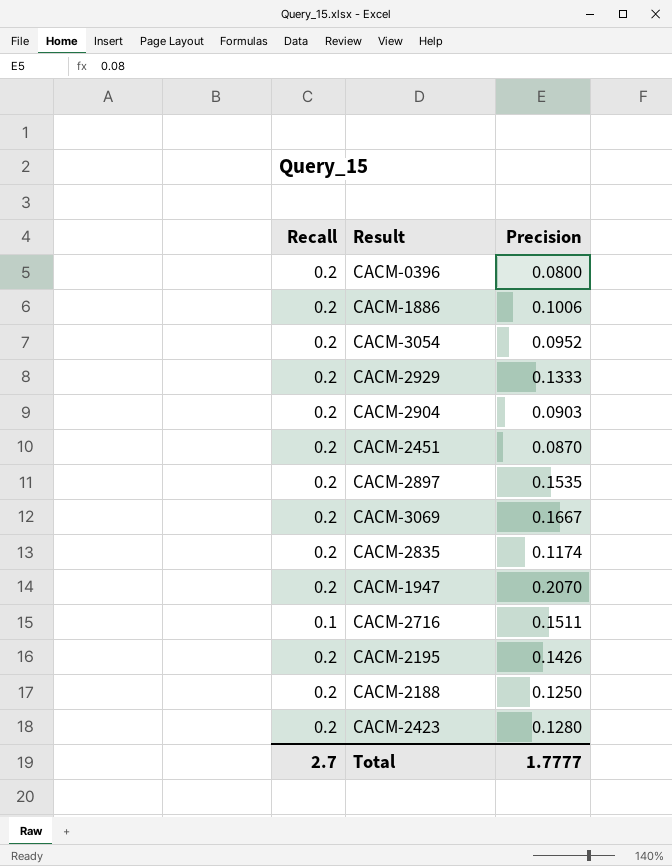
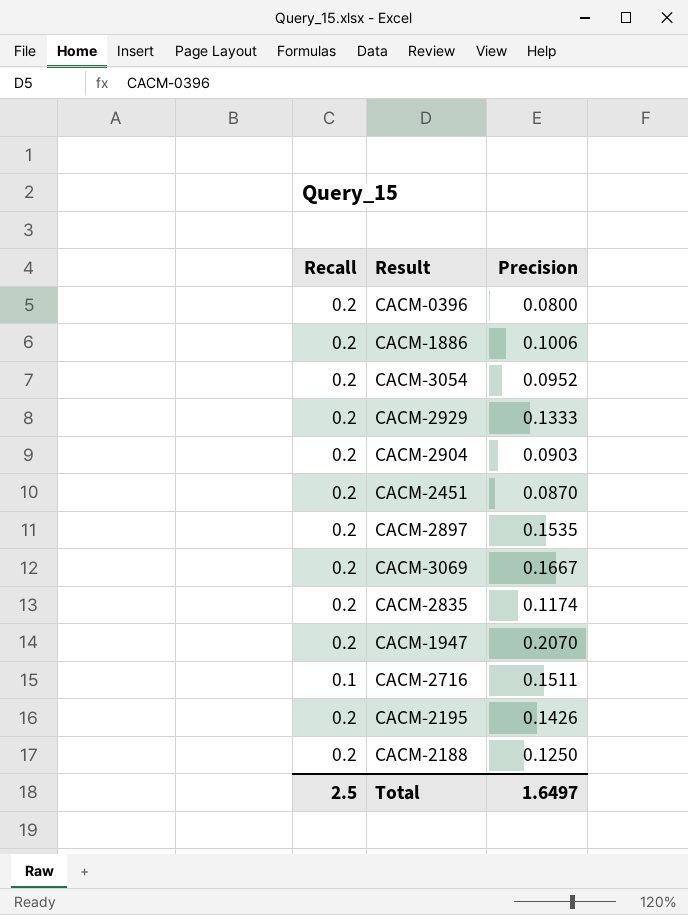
row CACM-2423: 0.2 | 0.1280 -> none
Total | Recall: 2.7 -> 2.5
Total | Precision: 1.7777 -> 1.6497

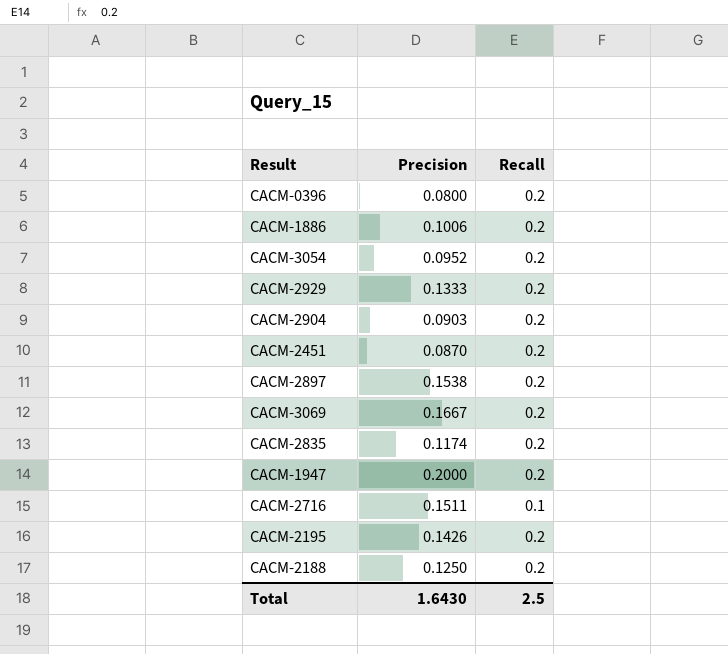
column Recall | position: 1 -> 3
CACM-2897 | Precision: 0.1535 -> 0.1538
CACM-1947 | Precision: 0.2070 -> 0.2000
Total | Precision: 1.6497 -> 1.6430

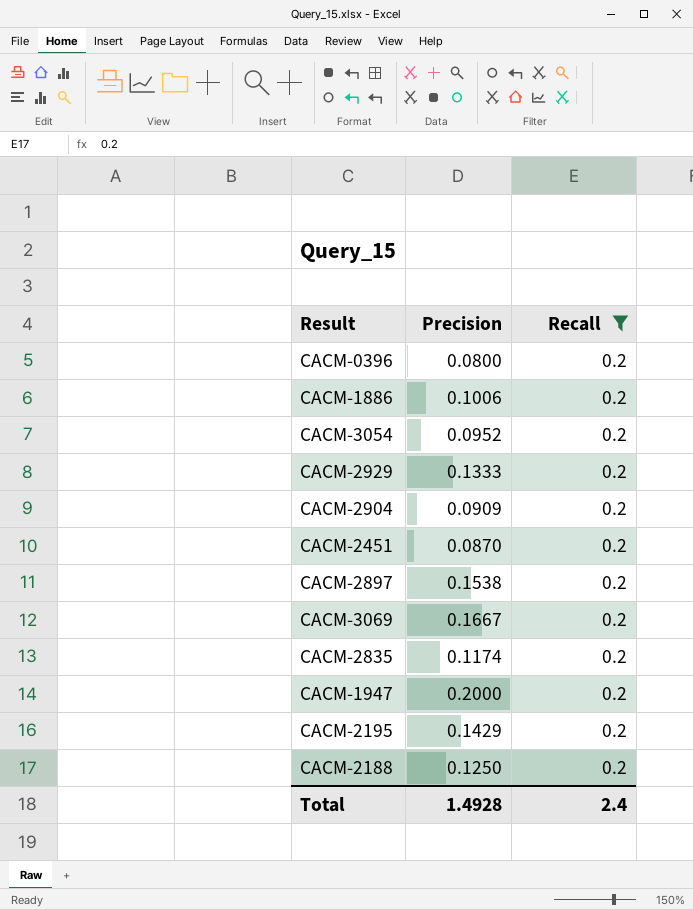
filter: none -> Recall = 0.2
CACM-2904 | Precision: 0.0903 -> 0.0909
CACM-2195 | Precision: 0.1426 -> 0.1429
Total | Precision: 1.6430 -> 1.4928
Total | Recall: 2.5 -> 2.4

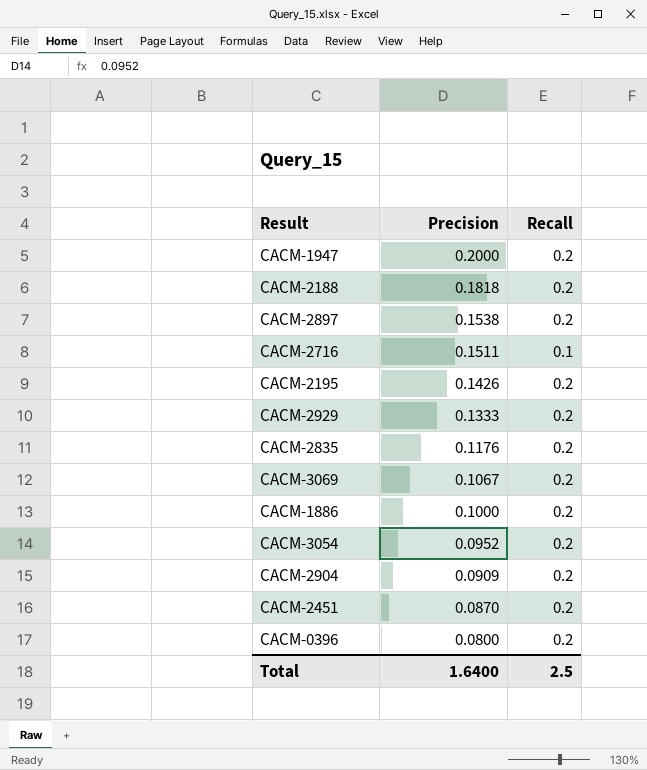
filter: Recall = 0.2 -> none
row order: none -> Precision descending
CACM-2188 | Precision: 0.1250 -> 0.1818
CACM-2195 | Precision: 0.1429 -> 0.1426
CACM-2835 | Precision: 0.1174 -> 0.1176
CACM-3069 | Precision: 0.1667 -> 0.1067
CACM-1886 | Precision: 0.1006 -> 0.1000
Total | Precision: 1.4928 -> 1.6400
Total | Recall: 2.4 -> 2.5

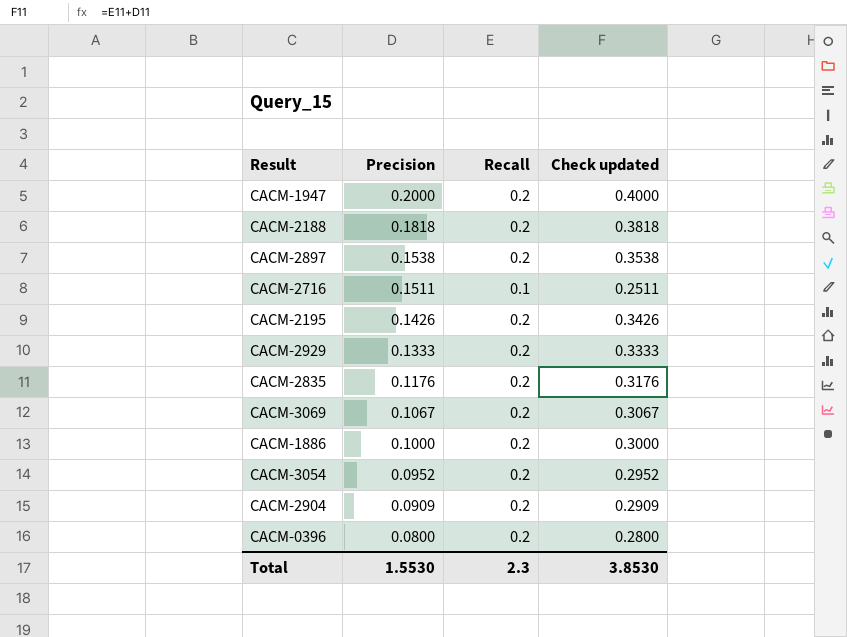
column Check updated | formula: none -> [Precision] + [Recall]
row CACM-2451: 0.0870 | 0.2 -> none
Total | Precision: 1.6400 -> 1.5530
Total | Recall: 2.5 -> 2.3

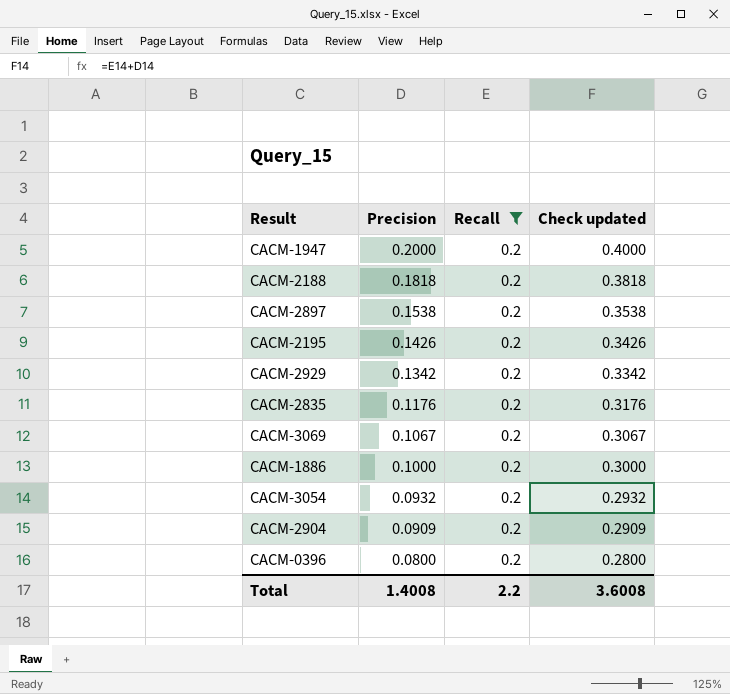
filter: none -> Recall = 0.2
CACM-2929 | Precision: 0.1333 -> 0.1342
CACM-2929 | Check updated: 0.3333 -> 0.3342
CACM-3054 | Precision: 0.0952 -> 0.0932
CACM-3054 | Check updated: 0.2952 -> 0.2932
Total | Precision: 1.5530 -> 1.4008
Total | Recall: 2.3 -> 2.2
Total | Check updated: 3.8530 -> 3.6008

